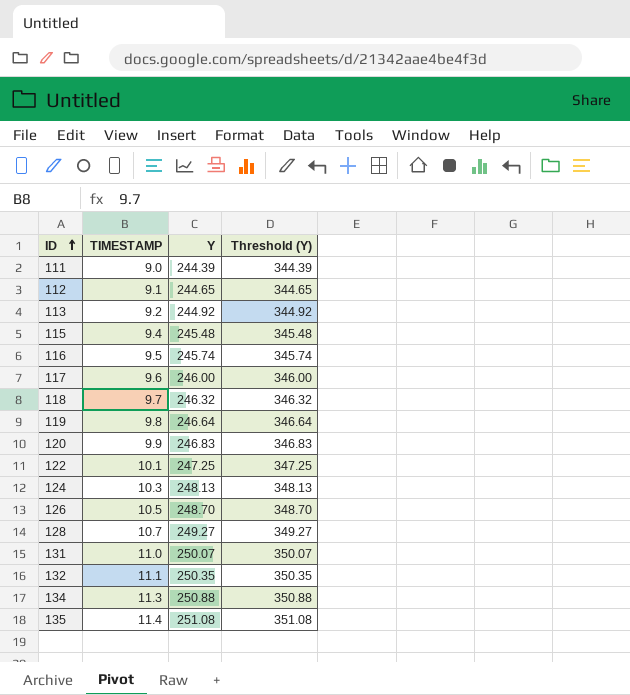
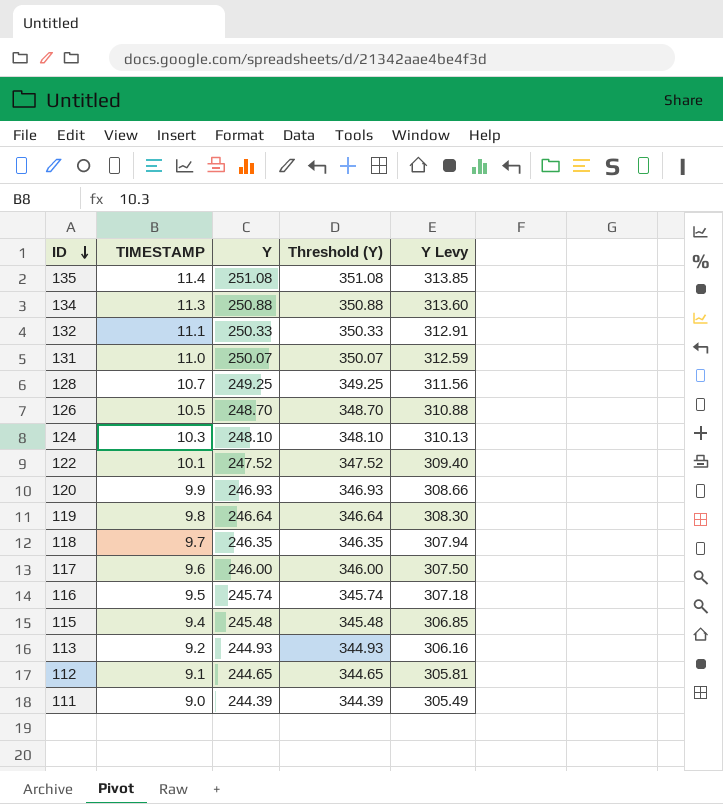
row order: ID ascending -> ID descending
column Y Levy | formula: none -> [Y] * 1.25
132 | Y: 250.35 -> 250.33
132 | Threshold (Y): 350.35 -> 350.33
128 | Y: 249.27 -> 249.25
128 | Threshold (Y): 349.27 -> 349.25
124 | Y: 248.13 -> 248.10
124 | Threshold (Y): 348.13 -> 348.10
122 | Y: 247.25 -> 247.52
122 | Threshold (Y): 347.25 -> 347.52
120 | Y: 246.83 -> 246.93
120 | Threshold (Y): 346.83 -> 346.93
118 | Y: 246.32 -> 246.35
118 | Threshold (Y): 346.32 -> 346.35
113 | Y: 244.92 -> 244.93
113 | Threshold (Y): 344.92 -> 344.93

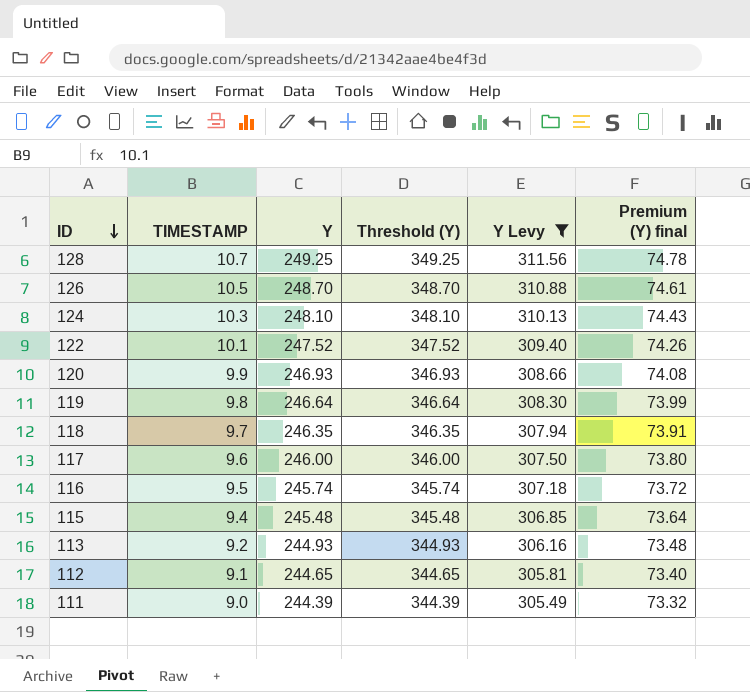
filter: none -> Y Levy <= 311.56
column Premium (Y) final | formula: none -> [Y] * 0.3

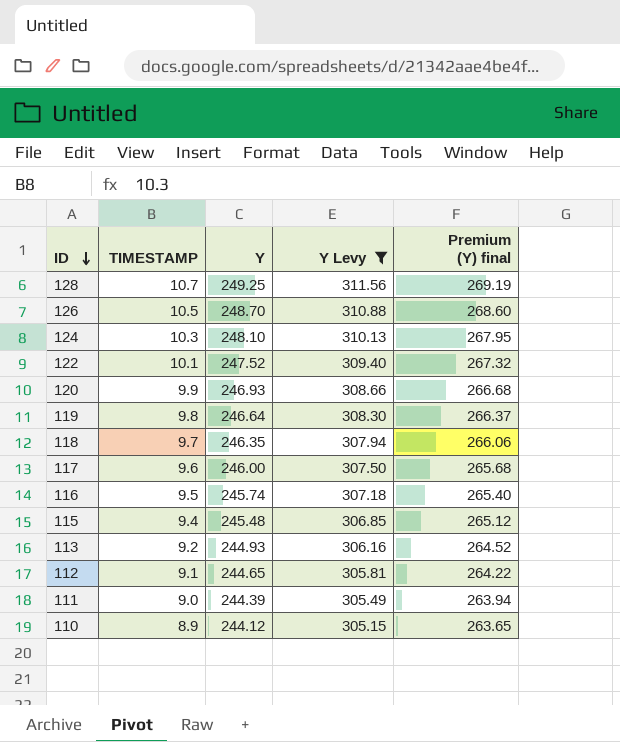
column Threshold (Y) | formula: [Y] + 100 -> none
column Premium (Y) final | formula: [Y] * 0.3 -> [Y] * 1.08
row 110: none -> 8.9 | 244.12 | 305.15 | 263.65

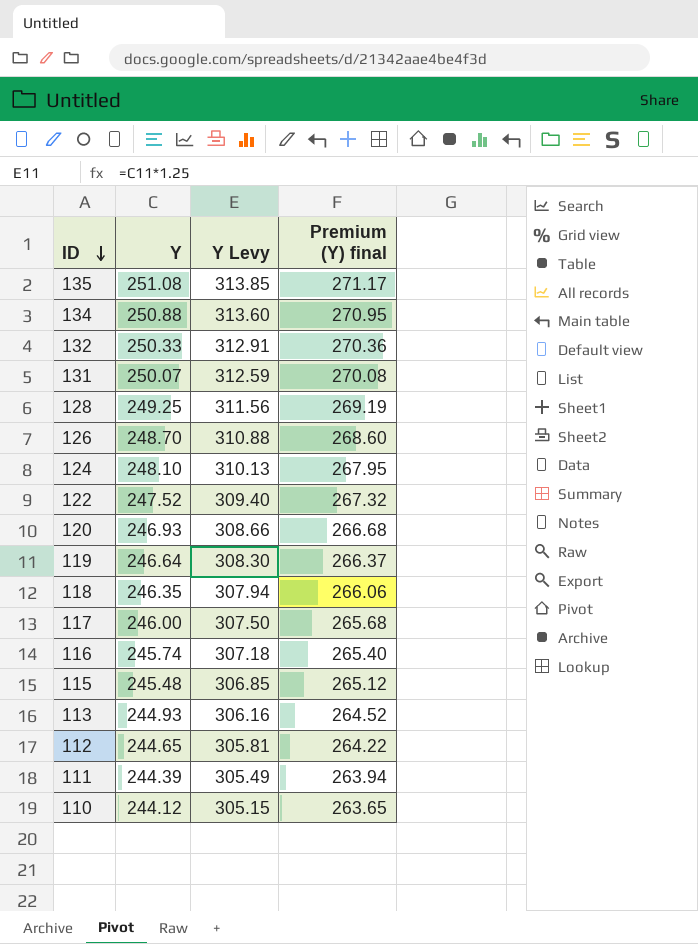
filter: Y Levy <= 311.56 -> none
column TIMESTAMP | position: 2 -> none

